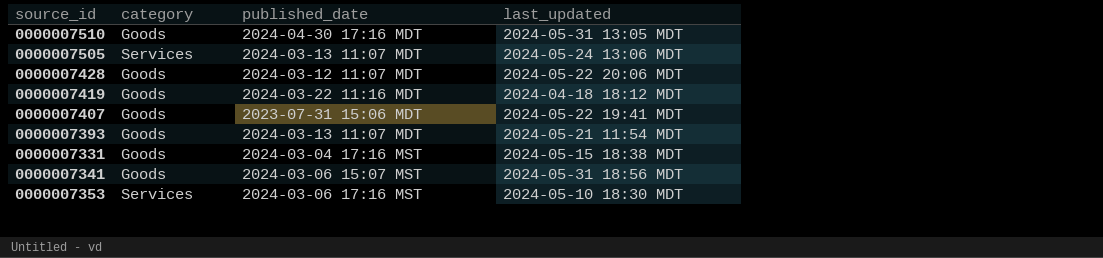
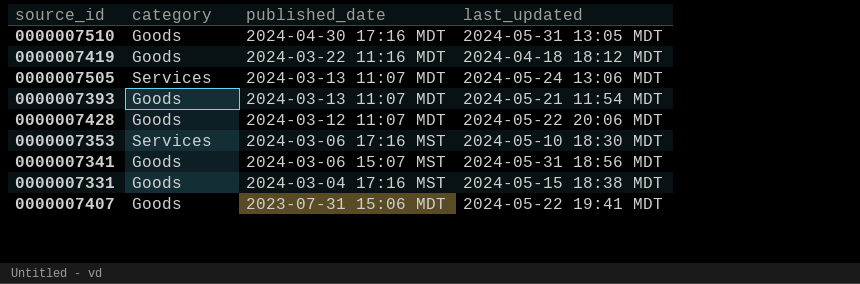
row order: none -> published_date descending

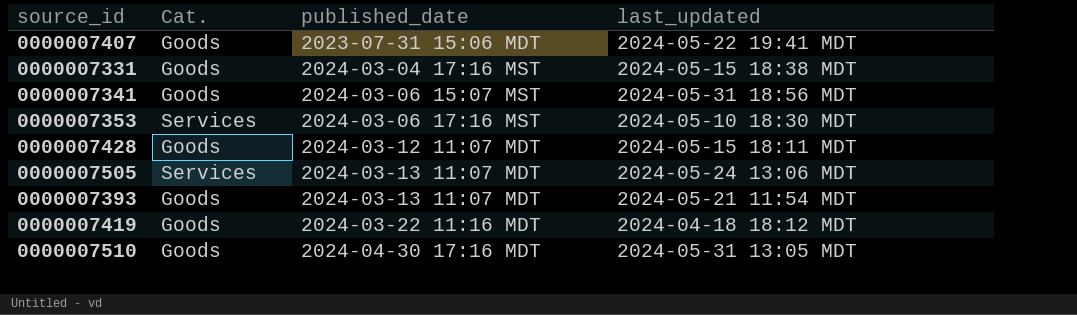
row order: published_date descending -> published_date ascending
column name: category -> Cat.
0000007428 | last_updated: 2024-05-22 20:06 MDT -> 2024-05-15 18:11 MDT

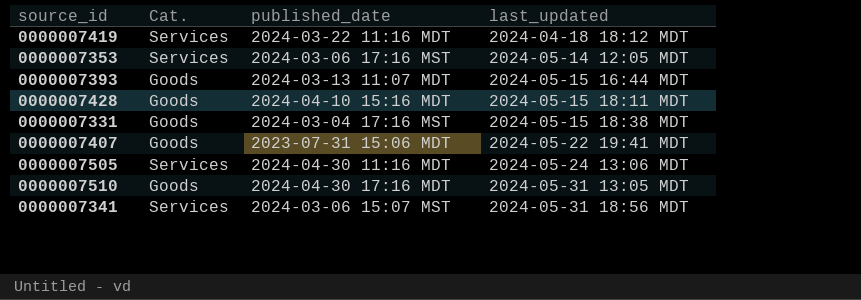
row order: published_date ascending -> last_updated ascending
0000007419 | Cat.: Goods -> Services
0000007353 | last_updated: 2024-05-10 18:30 MDT -> 2024-05-14 12:05 MDT
0000007393 | last_updated: 2024-05-21 11:54 MDT -> 2024-05-15 16:44 MDT
0000007428 | published_date: 2024-03-12 11:07 MDT -> 2024-04-10 15:16 MDT
0000007505 | published_date: 2024-03-13 11:07 MDT -> 2024-04-30 11:16 MDT
0000007341 | Cat.: Goods -> Services

